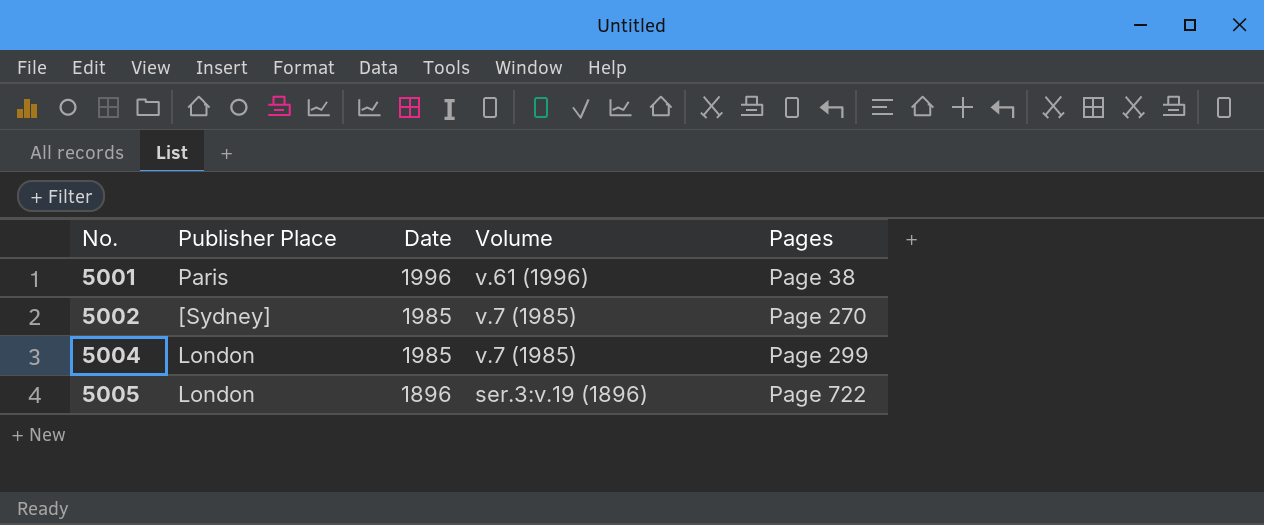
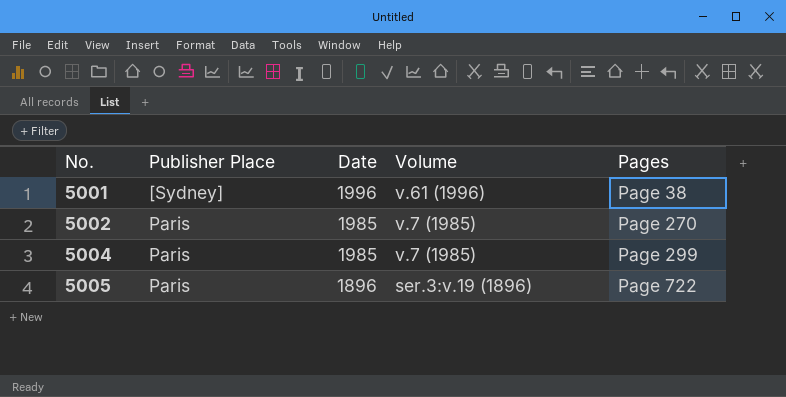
5001 | Publisher Place: Paris -> [Sydney]
5002 | Publisher Place: [Sydney] -> Paris
5004 | Publisher Place: London -> Paris
5005 | Publisher Place: London -> Paris

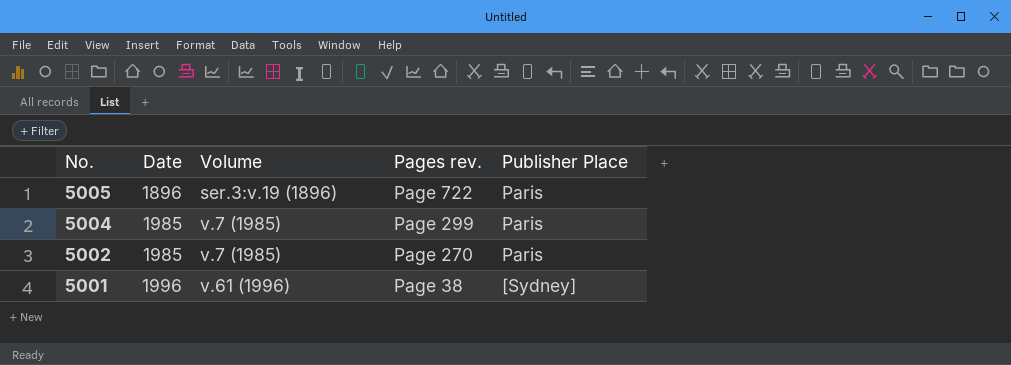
row order: No. ascending -> No. descending
column name: Pages -> Pages rev.
column Publisher Place | position: 2 -> 5

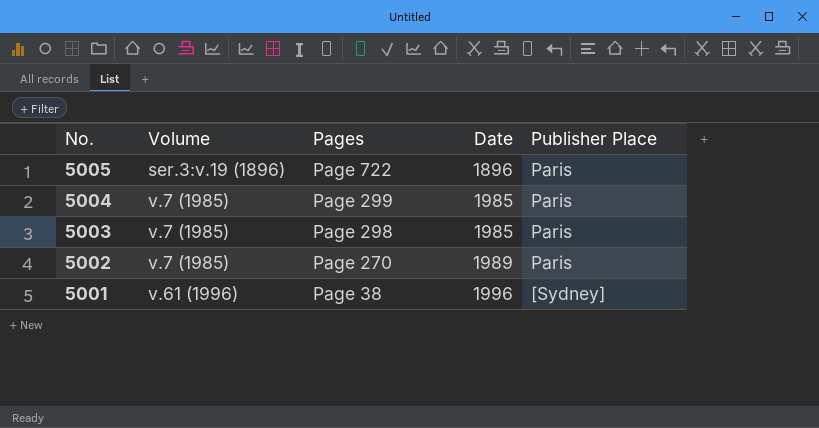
column name: Pages rev. -> Pages
column Date | position: 2 -> 4
row 5003: none -> v.7 (1985) | Page 298 | 1985 | Paris
5002 | Date: 1985 -> 1989

